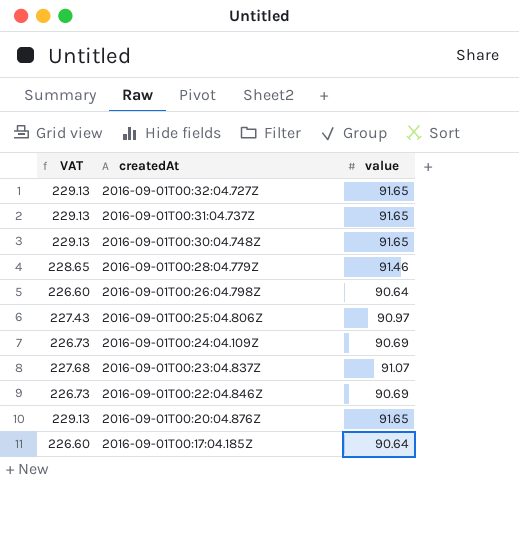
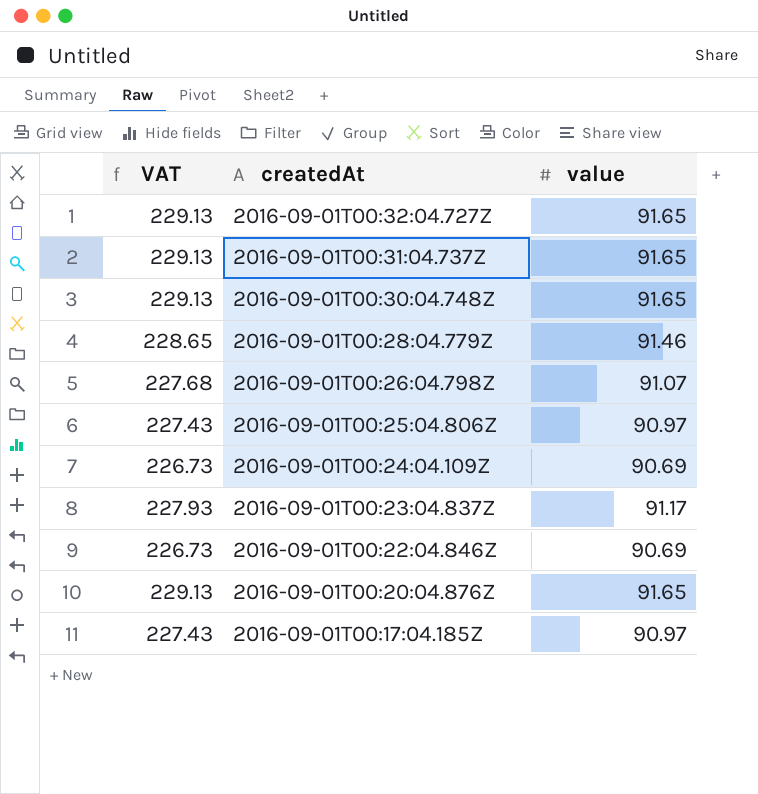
2016-09-01T00:26:04.798Z | VAT: 226.60 -> 227.68
2016-09-01T00:26:04.798Z | value: 90.64 -> 91.07
2016-09-01T00:23:04.837Z | VAT: 227.68 -> 227.93
2016-09-01T00:23:04.837Z | value: 91.07 -> 91.17
2016-09-01T00:17:04.185Z | VAT: 226.60 -> 227.43
2016-09-01T00:17:04.185Z | value: 90.64 -> 90.97

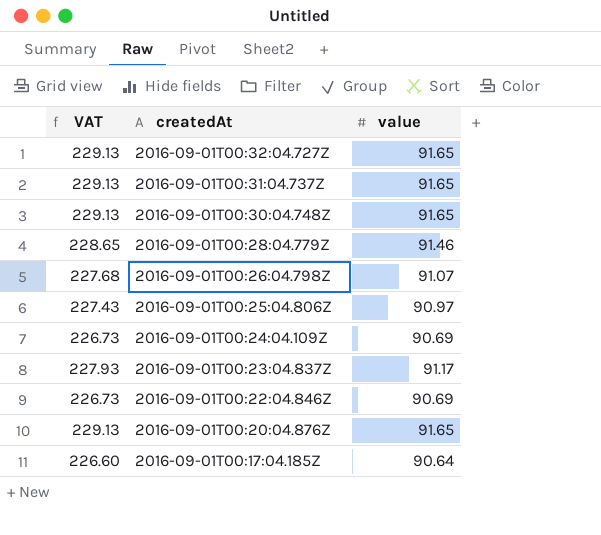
2016-09-01T00:17:04.185Z | VAT: 227.43 -> 226.60
2016-09-01T00:17:04.185Z | value: 90.97 -> 90.64

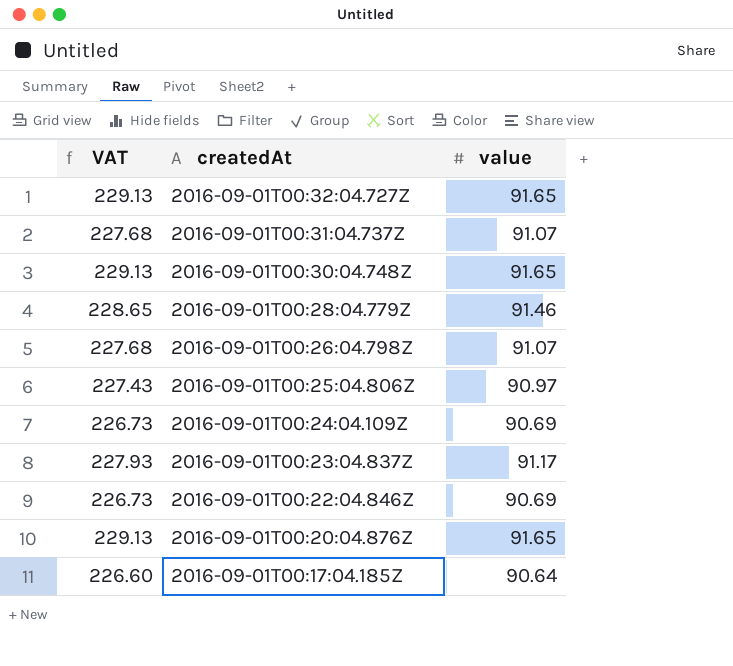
2016-09-01T00:31:04.737Z | VAT: 229.13 -> 227.68
2016-09-01T00:31:04.737Z | value: 91.65 -> 91.07

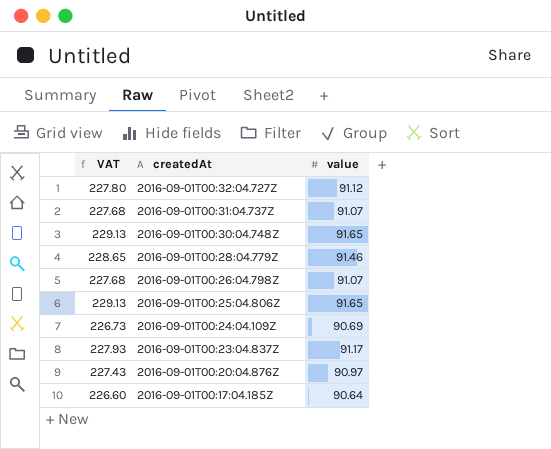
row 2016-09-01T00:22:04.846Z: 226.73 | 90.69 -> none
2016-09-01T00:32:04.727Z | VAT: 229.13 -> 227.80
2016-09-01T00:32:04.727Z | value: 91.65 -> 91.12
2016-09-01T00:25:04.806Z | VAT: 227.43 -> 229.13
2016-09-01T00:25:04.806Z | value: 90.97 -> 91.65
2016-09-01T00:20:04.876Z | VAT: 229.13 -> 227.43
2016-09-01T00:20:04.876Z | value: 91.65 -> 90.97

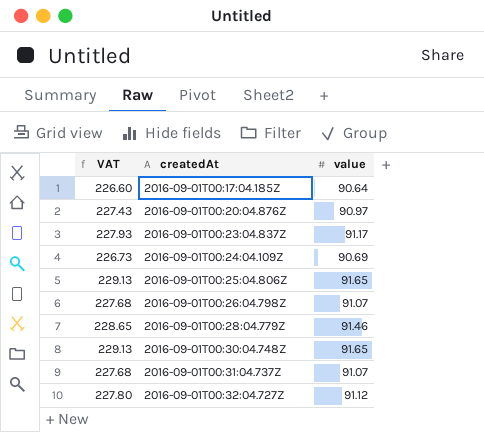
row order: createdAt descending -> createdAt ascending

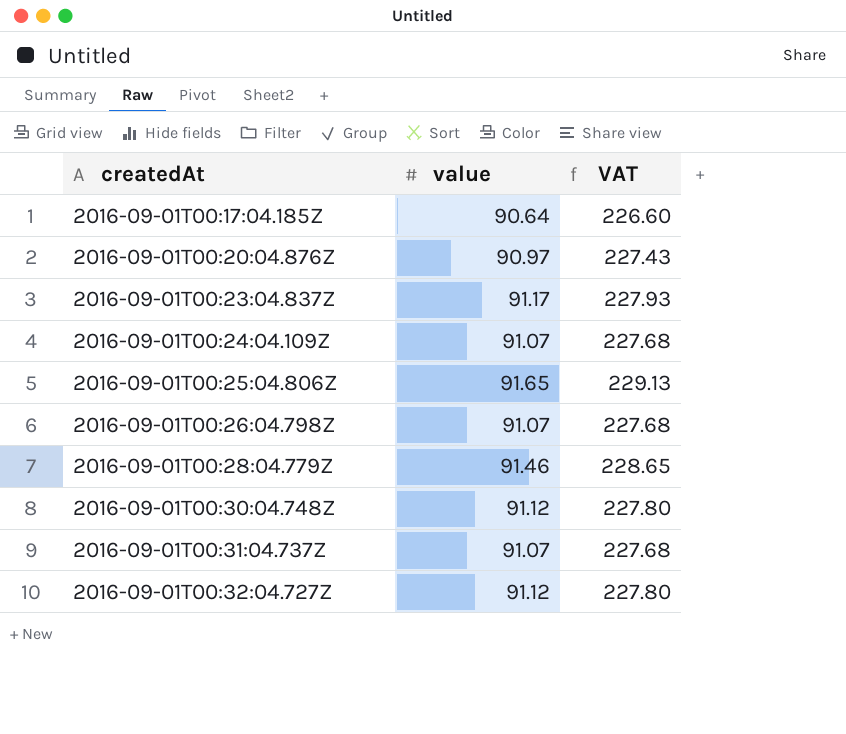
column VAT | position: 1 -> 3
2016-09-01T00:24:04.109Z | value: 90.69 -> 91.07
2016-09-01T00:24:04.109Z | VAT: 226.73 -> 227.68
2016-09-01T00:30:04.748Z | value: 91.65 -> 91.12
2016-09-01T00:30:04.748Z | VAT: 229.13 -> 227.80

